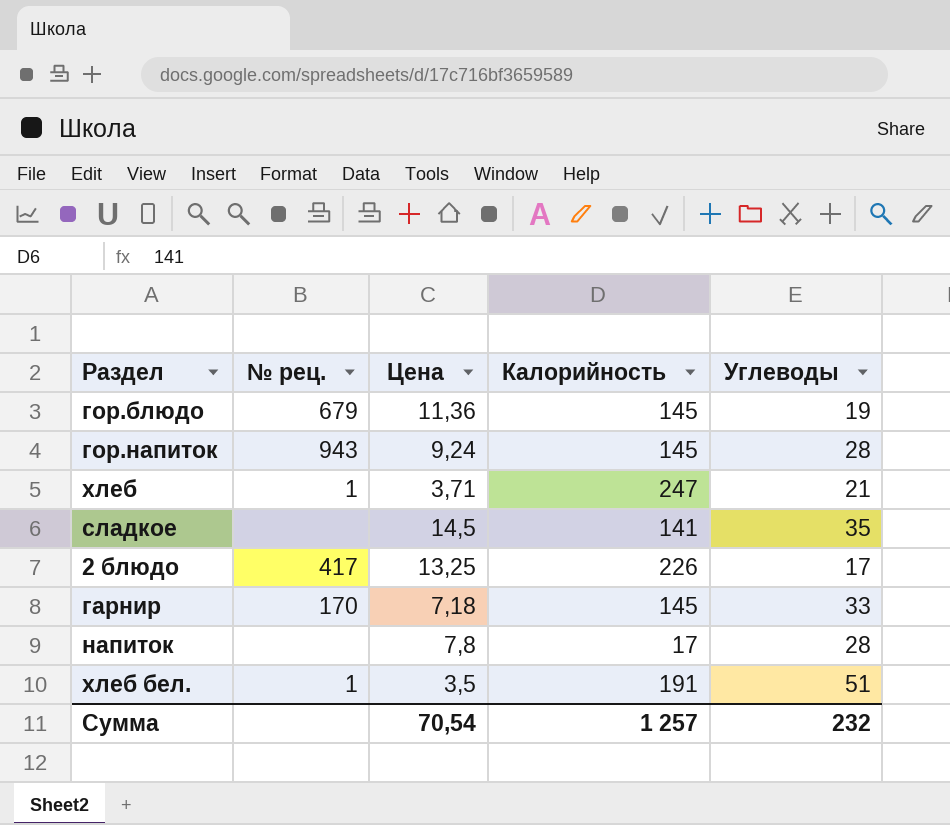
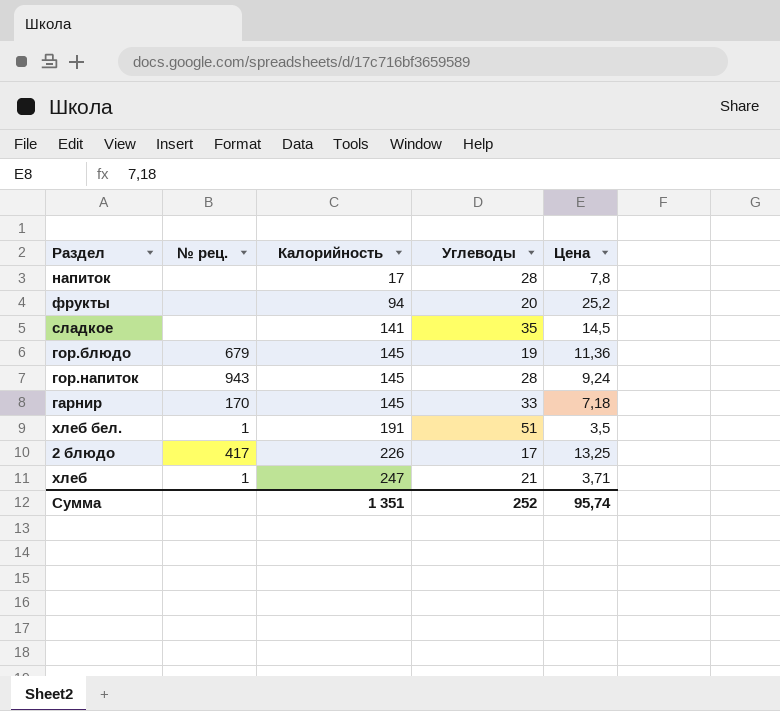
row order: none -> Калорийность ascending
column Цена | position: 3 -> 5
row фрукты: none -> none | 94 | 20 | 25,2
Сумма | Калорийность: 1 257 -> 1 351
Сумма | Углеводы: 232 -> 252
Сумма | Цена: 70,54 -> 95,74

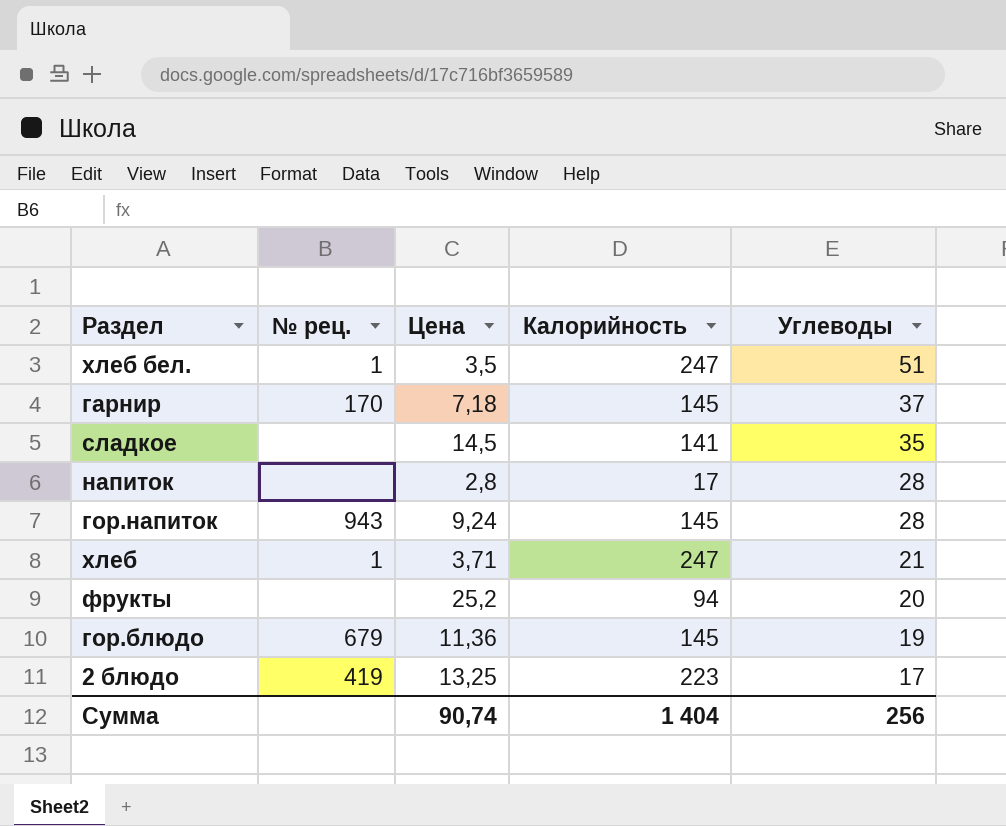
row order: Калорийность ascending -> Углеводы descending
column Цена | position: 5 -> 3
хлеб бел. | Калорийность: 191 -> 247
гарнир | Углеводы: 33 -> 37
напиток | Цена: 7,8 -> 2,8
2 блюдо | № рец.: 417 -> 419
2 блюдо | Калорийность: 226 -> 223
Сумма | Цена: 95,74 -> 90,74
Сумма | Калорийность: 1 351 -> 1 404
Сумма | Углеводы: 252 -> 256

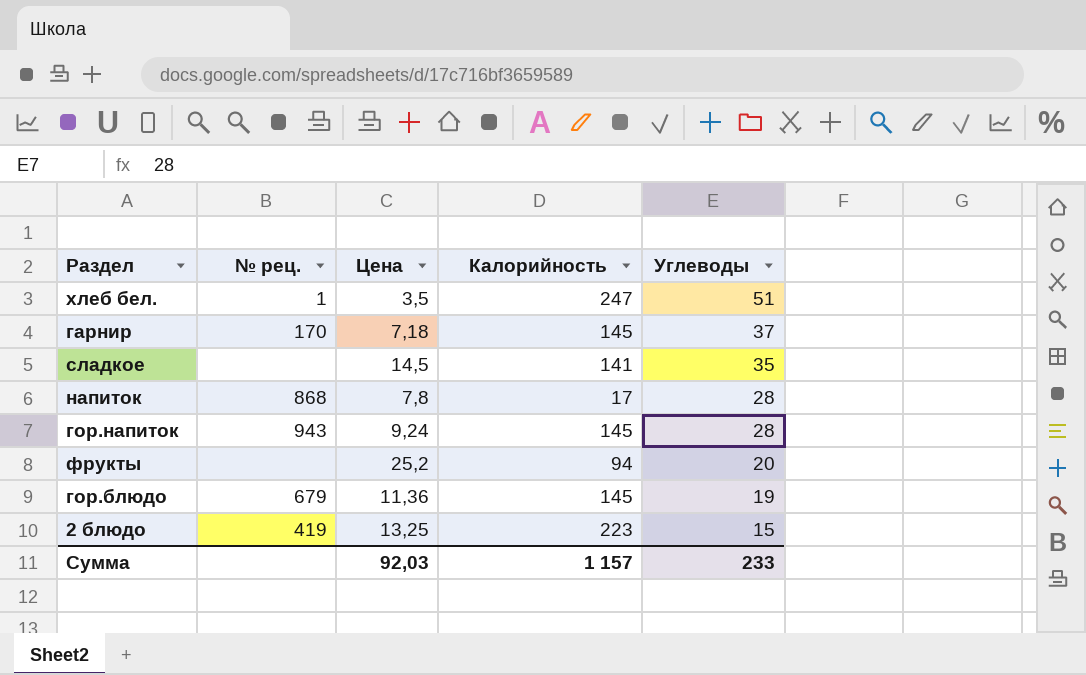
row хлеб: 1 | 3,71 | 247 | 21 -> none
напиток | № рец.: none -> 868
напиток | Цена: 2,8 -> 7,8
2 блюдо | Углеводы: 17 -> 15
Сумма | Цена: 90,74 -> 92,03
Сумма | Калорийность: 1 404 -> 1 157
Сумма | Углеводы: 256 -> 233

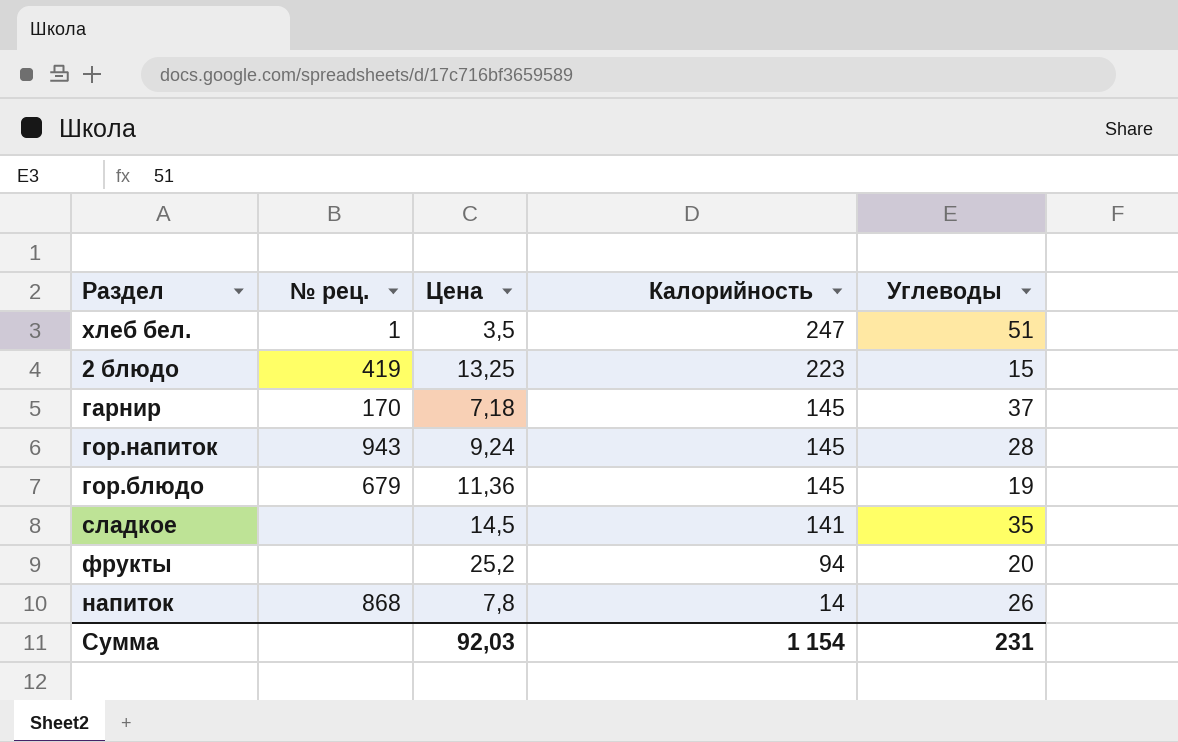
row order: Углеводы descending -> Калорийность descending
напиток | Калорийность: 17 -> 14
напиток | Углеводы: 28 -> 26
Сумма | Калорийность: 1 157 -> 1 154
Сумма | Углеводы: 233 -> 231

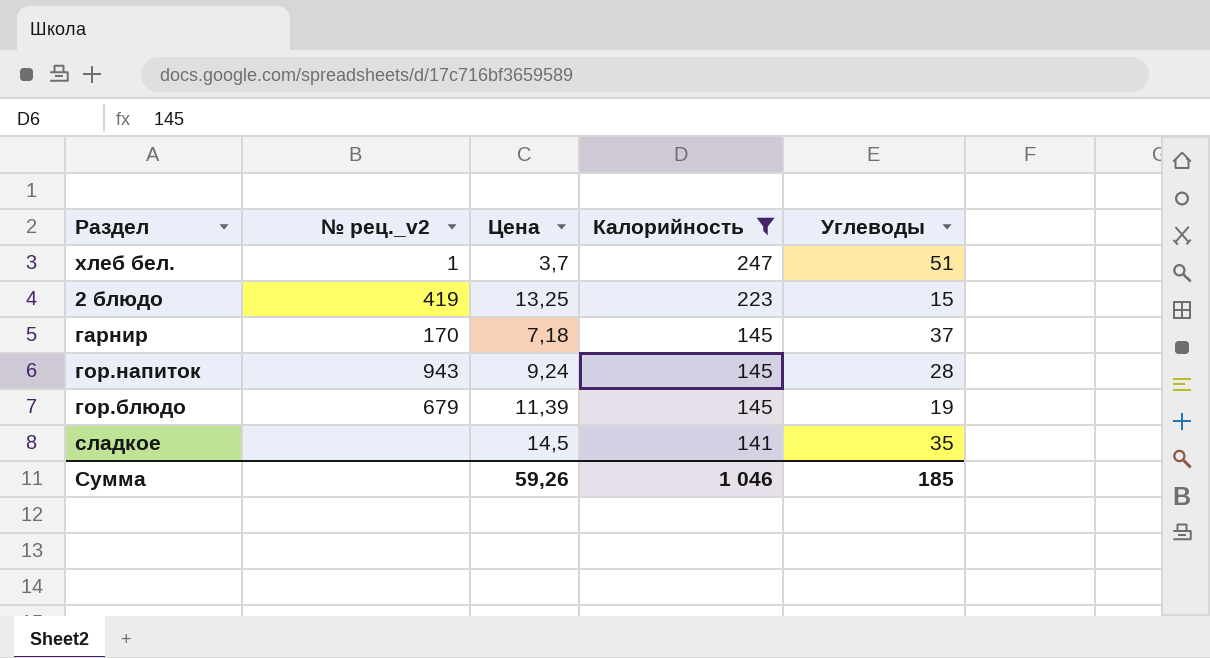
filter: none -> Калорийность >= 141
column name: № рец. -> № рец._v2
хлеб бел. | Цена: 3,5 -> 3,7
гор.блюдо | Цена: 11,36 -> 11,39
Сумма | Цена: 92,03 -> 59,26
Сумма | Калорийность: 1 154 -> 1 046
Сумма | Углеводы: 231 -> 185

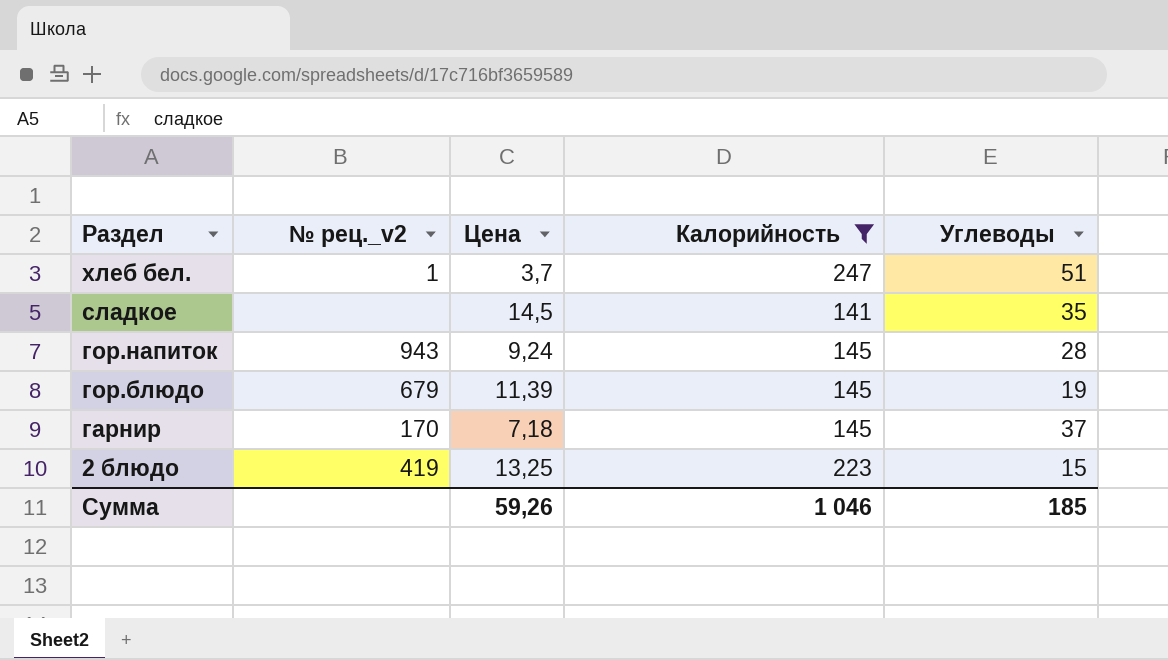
row order: Калорийность descending -> Раздел descending

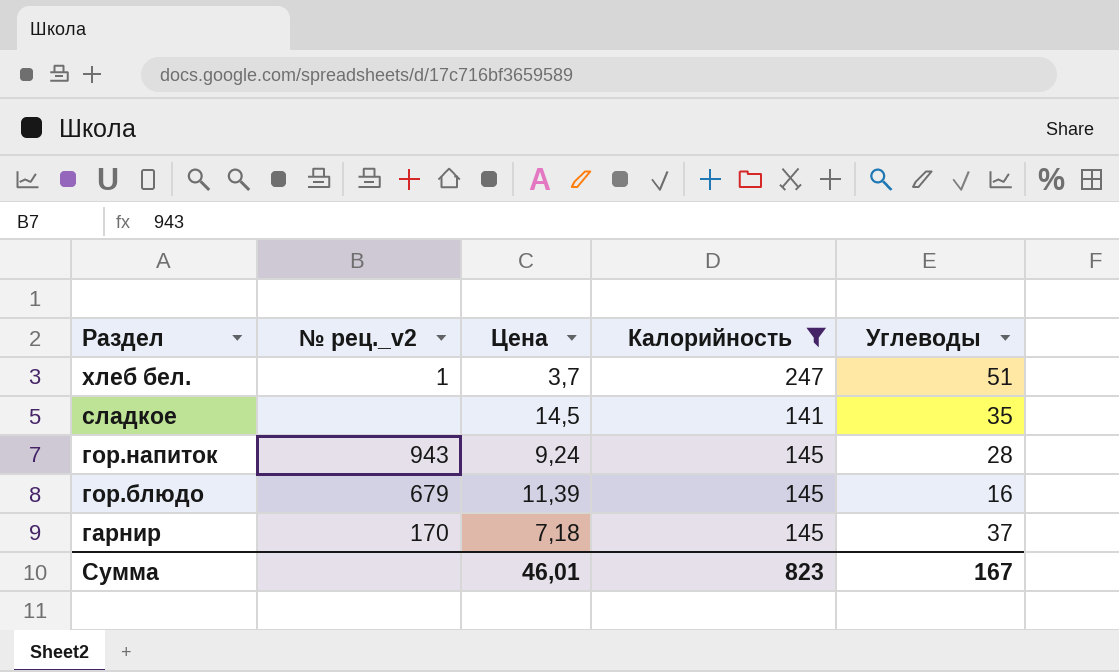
row 2 блюдо: 419 | 13,25 | 223 | 15 -> none
гор.блюдо | Углеводы: 19 -> 16
Сумма | Цена: 59,26 -> 46,01
Сумма | Калорийность: 1 046 -> 823
Сумма | Углеводы: 185 -> 167

